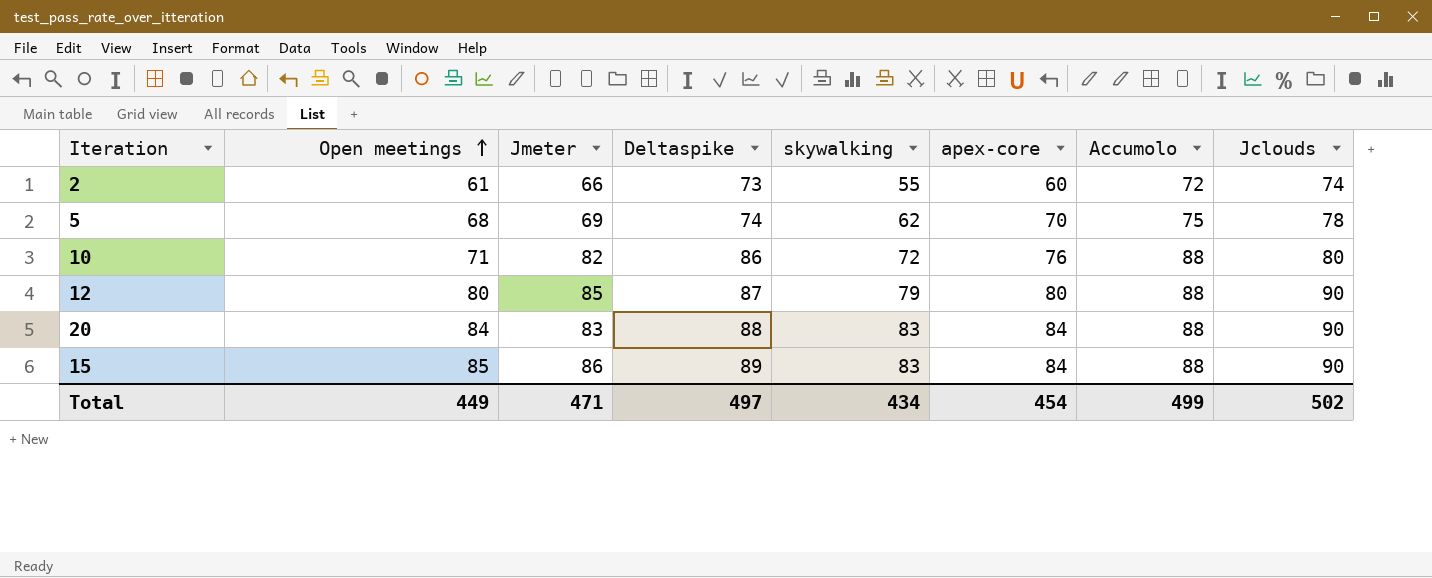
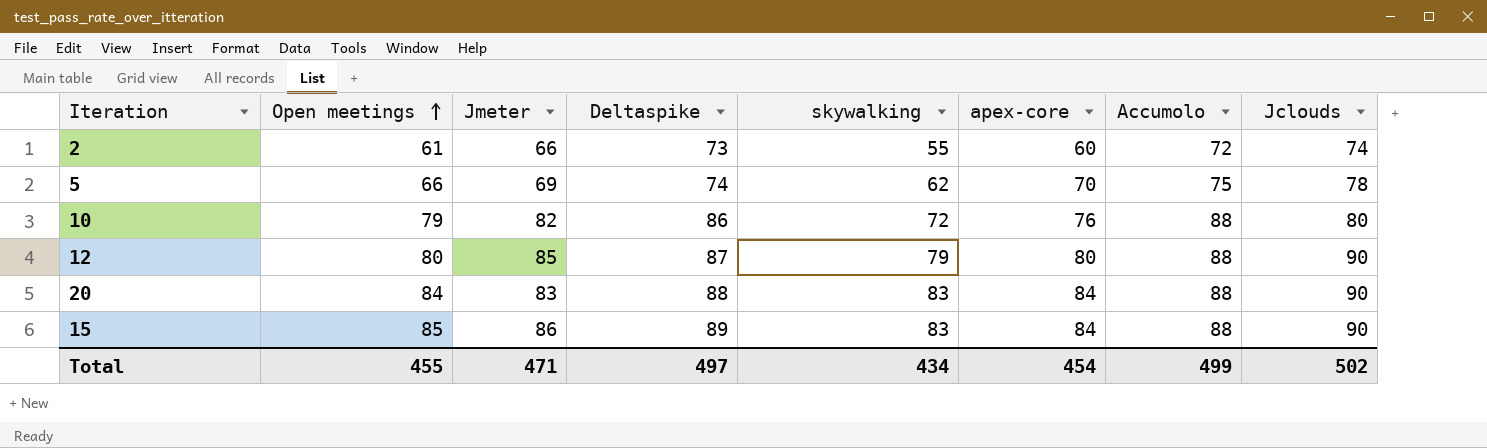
5 | Open meetings: 68 -> 66
10 | Open meetings: 71 -> 79
Total | Open meetings: 449 -> 455

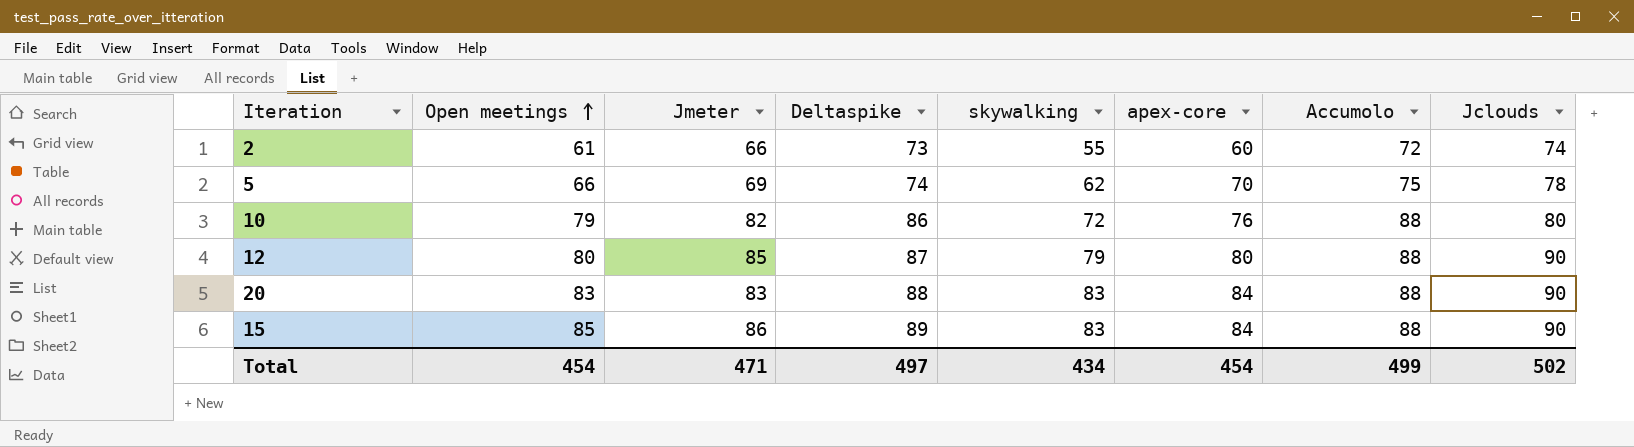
20 | Open meetings: 84 -> 83
Total | Open meetings: 455 -> 454

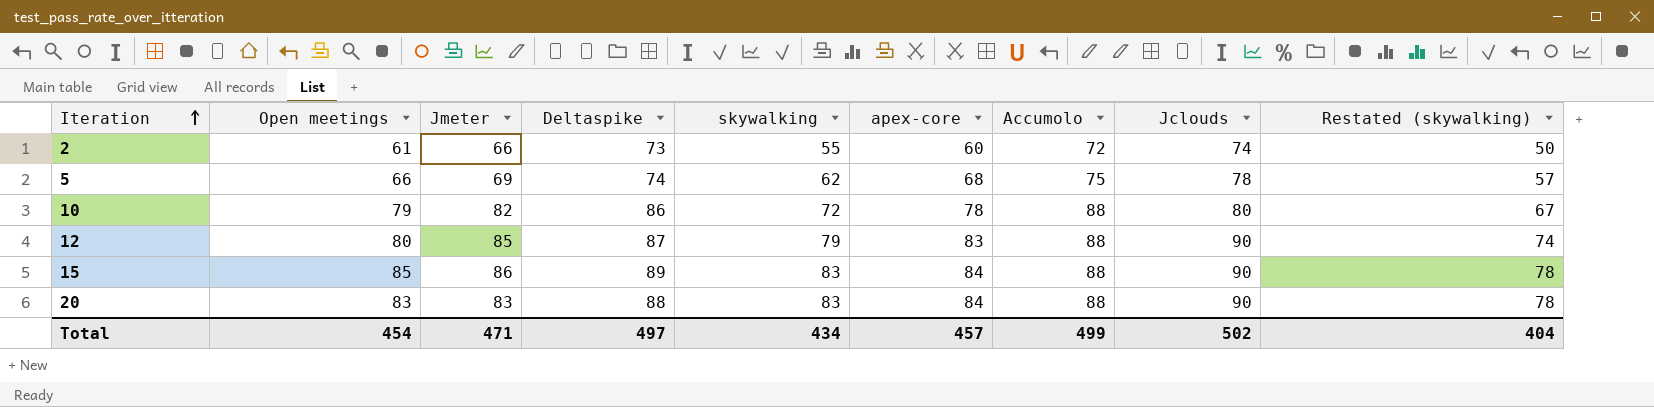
row order: Open meetings ascending -> Iteration ascending
column Restated (skywalking) | formula: none -> [skywalking] - 5
5 | apex-core: 70 -> 68
10 | apex-core: 76 -> 78
12 | apex-core: 80 -> 83
Total | apex-core: 454 -> 457

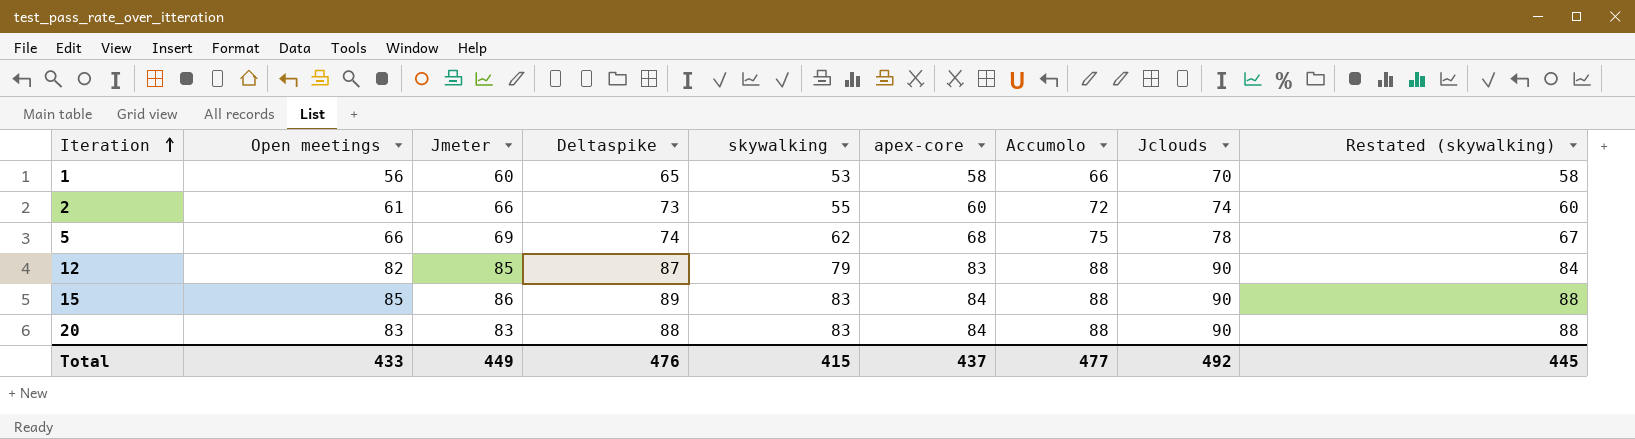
column Restated (skywalking) | formula: [skywalking] - 5 -> [skywalking] + 5
row 10: 79 | 82 | 86 | 72 | 78 | 88 | 80 | 67 -> none
row 1: none -> 56 | 60 | 65 | 53 | 58 | 66 | 70 | 58
12 | Open meetings: 80 -> 82
Total | Open meetings: 454 -> 433
Total | Jmeter: 471 -> 449
Total | Deltaspike: 497 -> 476
Total | skywalking: 434 -> 415
Total | apex-core: 457 -> 437
Total | Accumolo: 499 -> 477
Total | Jclouds: 502 -> 492
Total | Restated (skywalking): 404 -> 445

